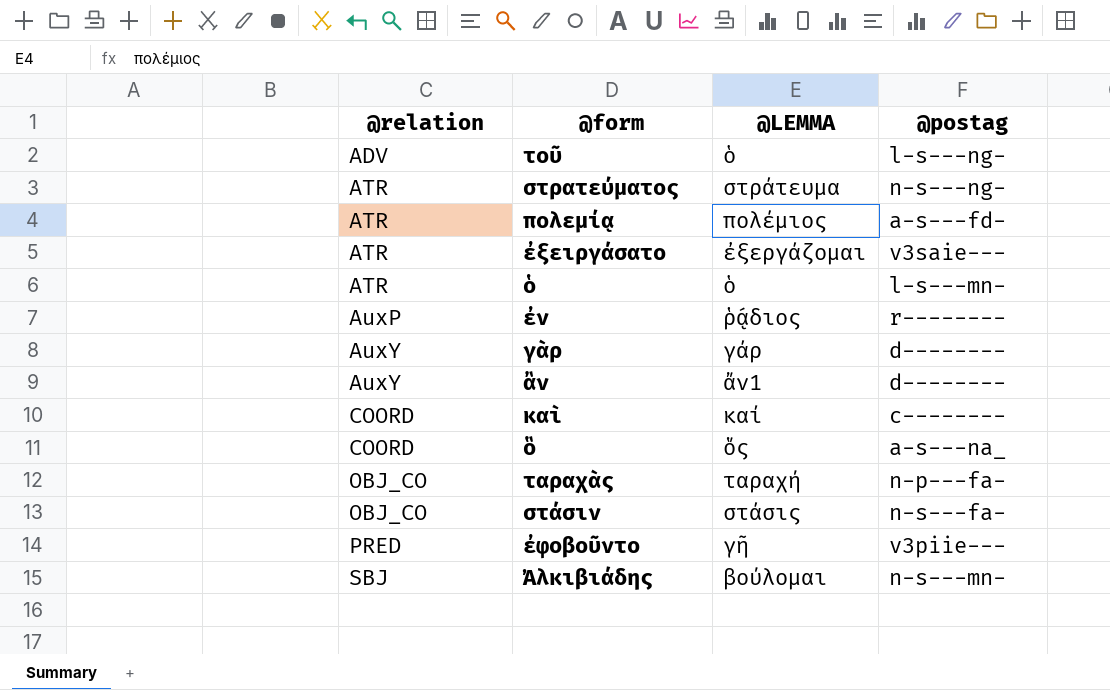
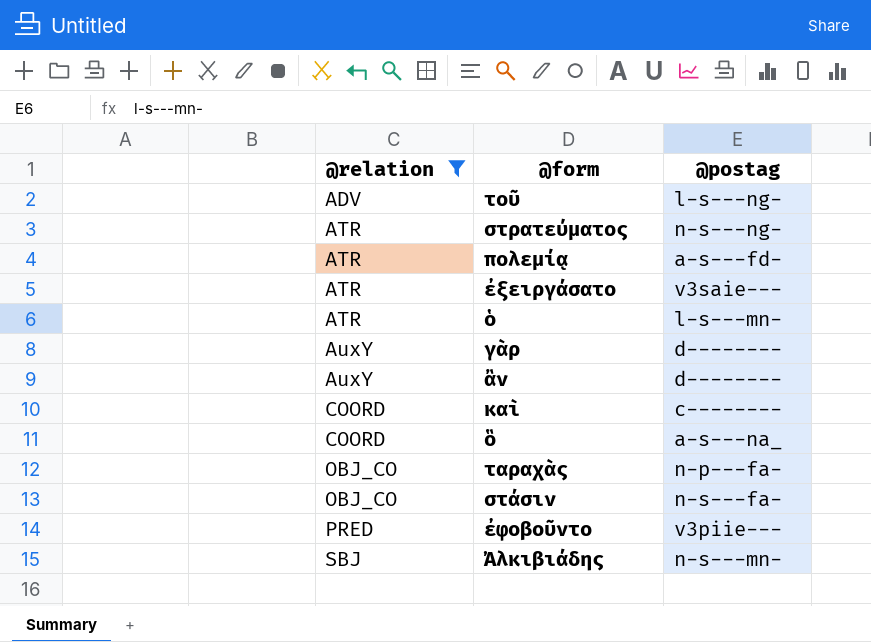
filter: none -> @relation != AuxP
column @LEMMA | position: 3 -> none

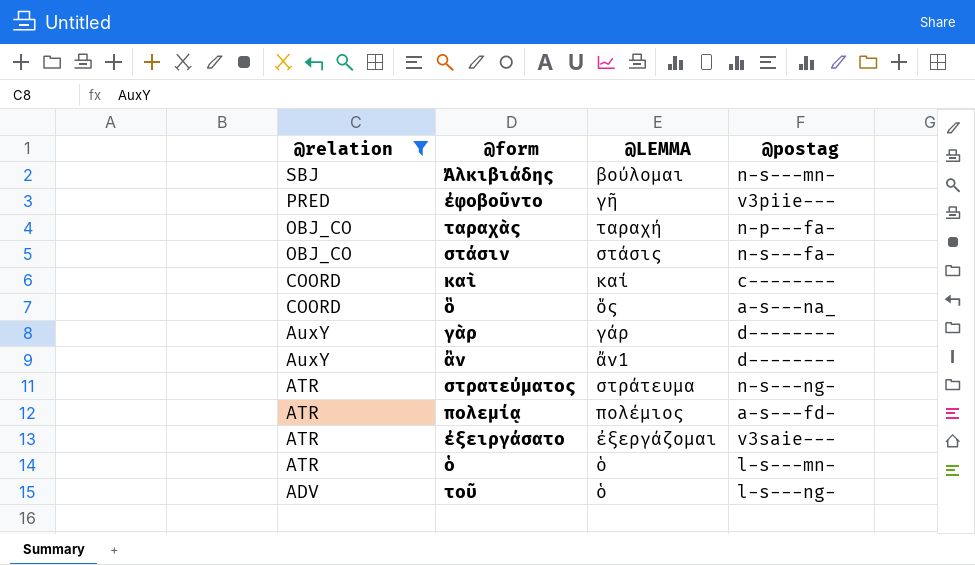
row order: @relation ascending -> @relation descending
column @LEMMA | position: none -> 3

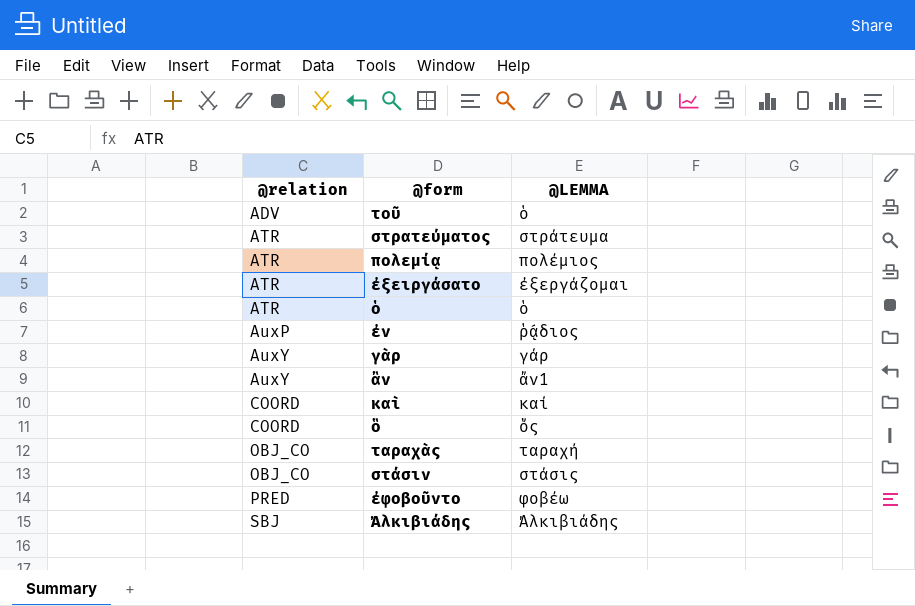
filter: @relation != AuxP -> none
row order: @relation descending -> @relation ascending
column @postag | position: 4 -> none
ἐφοβοῦντο | @LEMMA: γῆ -> φοβέω
Ἀλκιβιάδης | @LEMMA: βούλομαι -> Ἀλκιβιάδης

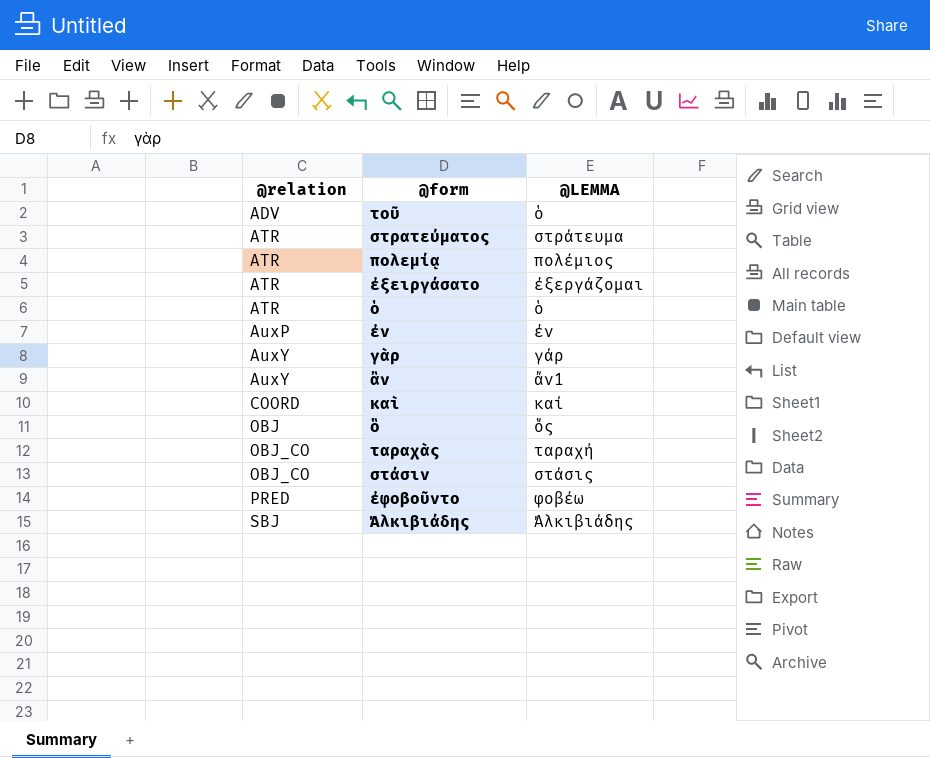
ἐν | @LEMMA: ῥᾴδιος -> ἐν
ὃ | @relation: COORD -> OBJ

